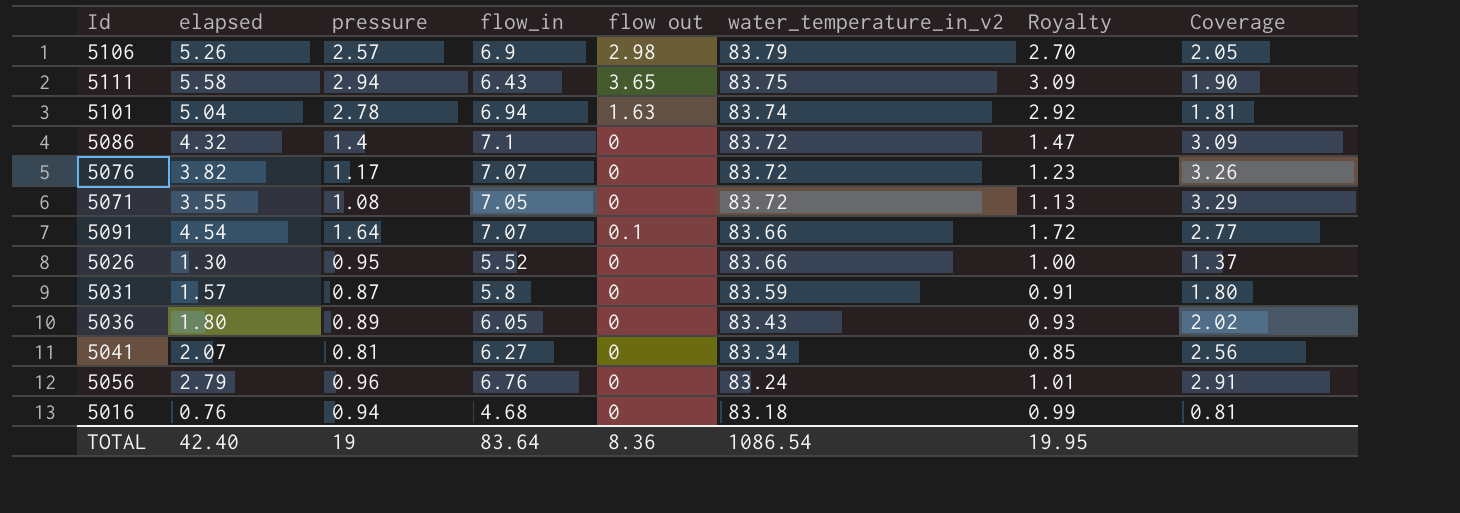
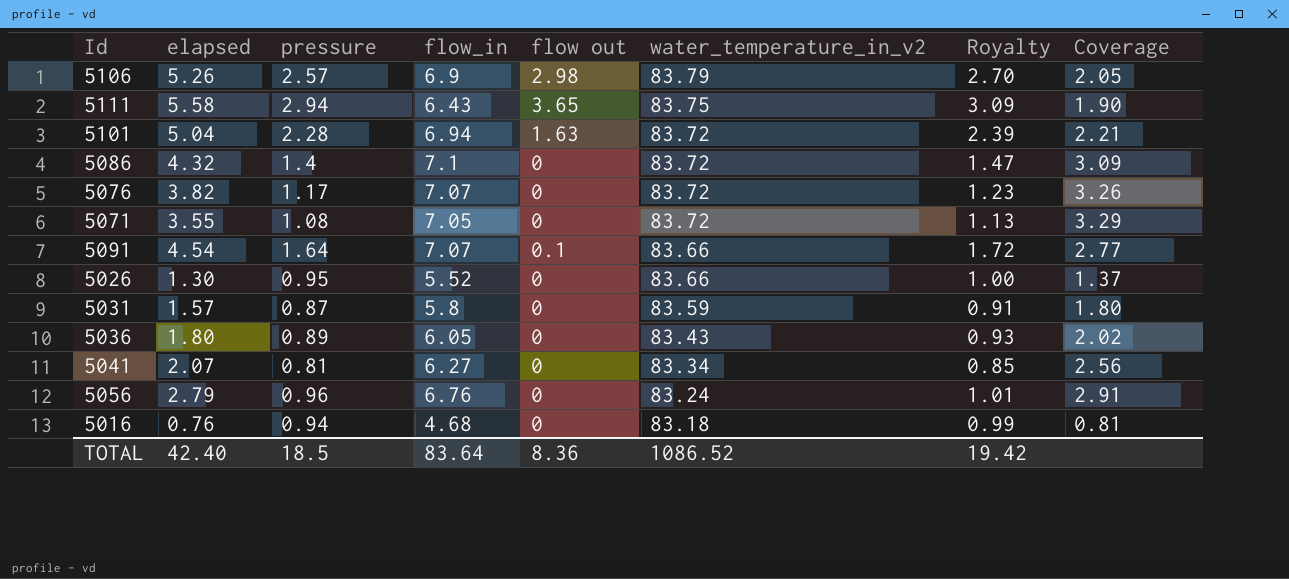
5101 | pressure: 2.78 -> 2.28
5101 | water_temperature_in_v2: 83.74 -> 83.72
5101 | Royalty: 2.92 -> 2.39
5101 | Coverage: 1.81 -> 2.21
TOTAL | pressure: 19 -> 18.5
TOTAL | water_temperature_in_v2: 1086.54 -> 1086.52
TOTAL | Royalty: 19.95 -> 19.42

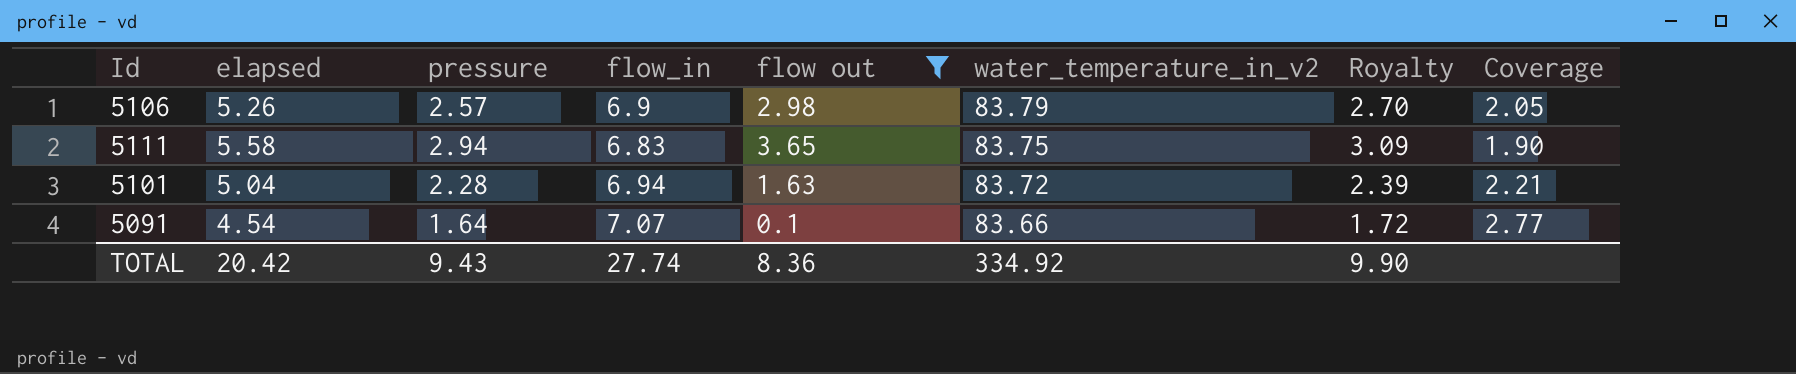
filter: none -> flow out != 0
5111 | flow_in: 6.43 -> 6.83
TOTAL | elapsed: 42.40 -> 20.42
TOTAL | pressure: 18.5 -> 9.43
TOTAL | flow_in: 83.64 -> 27.74
TOTAL | water_temperature_in_v2: 1086.52 -> 334.92
TOTAL | Royalty: 19.42 -> 9.90

